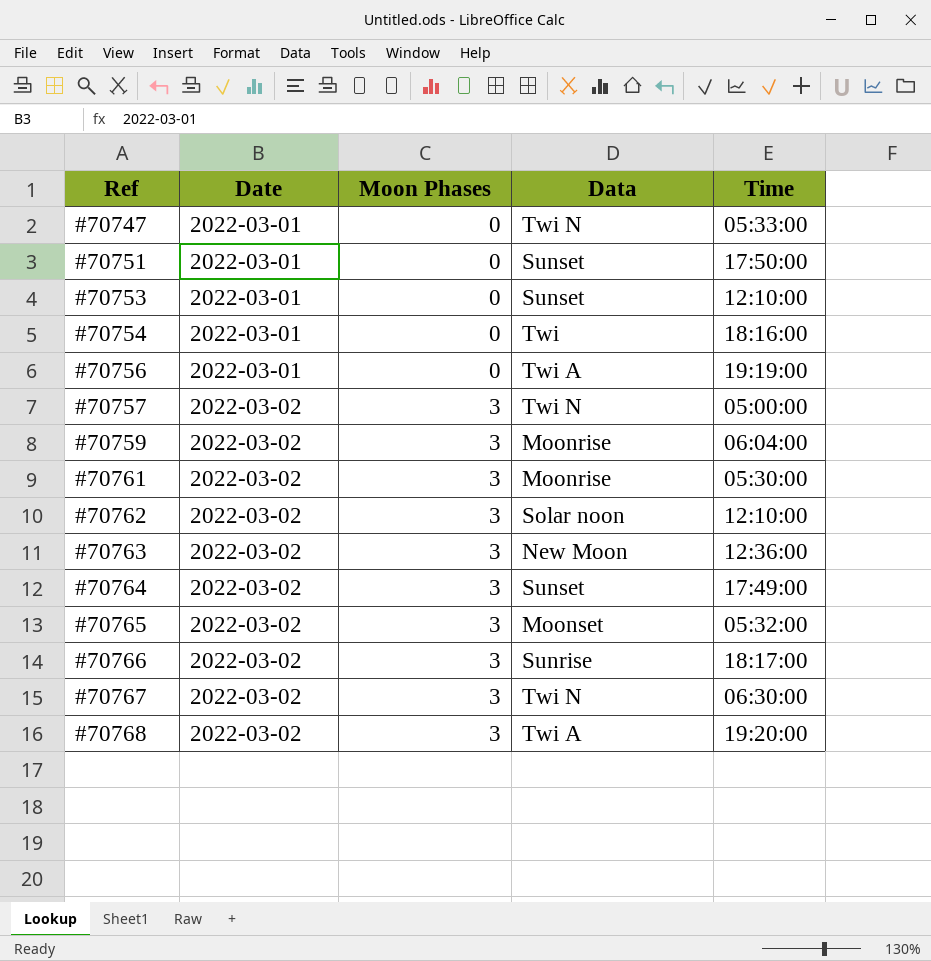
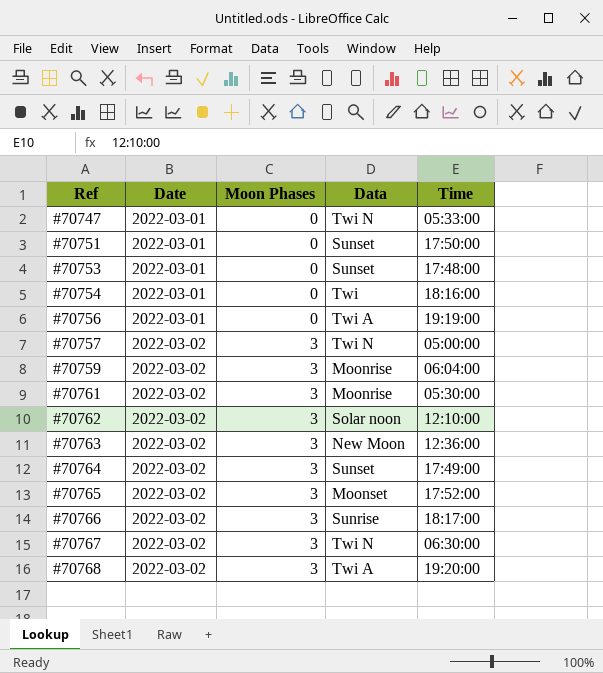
#70753 | Time: 12:10:00 -> 17:48:00
#70765 | Time: 05:32:00 -> 17:52:00

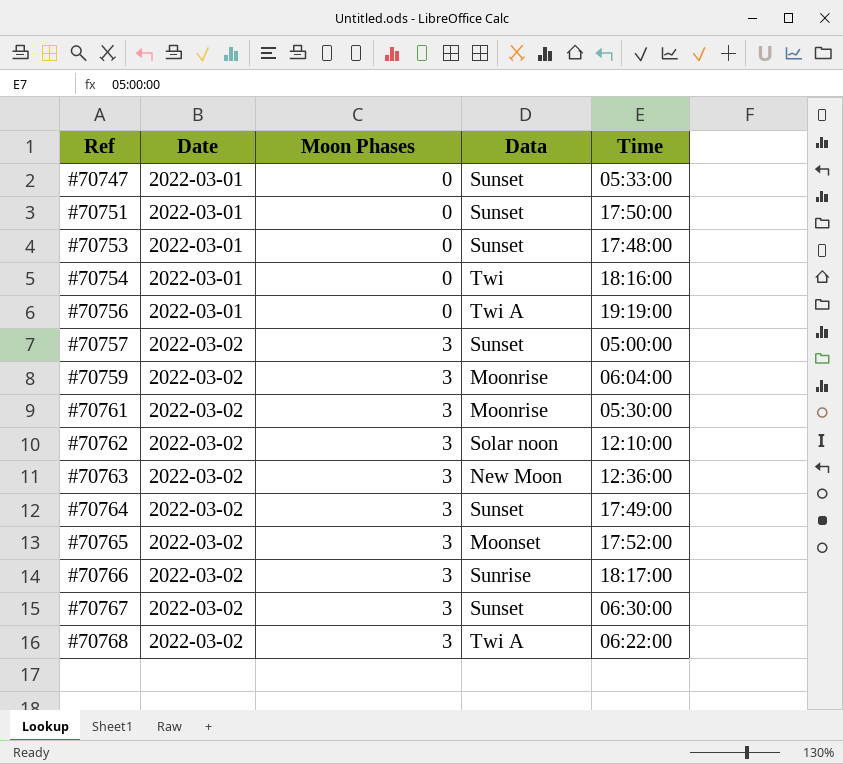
#70747 | Data: Twi N -> Sunset
#70757 | Data: Twi N -> Sunset
#70767 | Data: Twi N -> Sunset
#70768 | Time: 19:20:00 -> 06:22:00

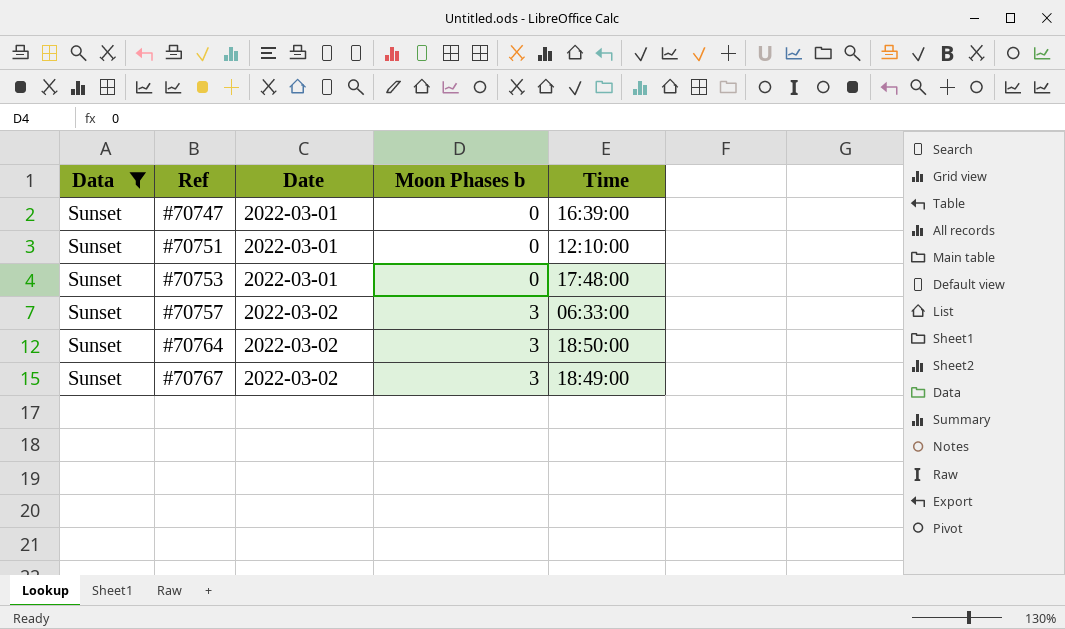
filter: none -> Data = Sunset
column Data | position: 4 -> 1
column name: Moon Phases -> Moon Phases b
#70747 | Time: 05:33:00 -> 16:39:00
#70751 | Time: 17:50:00 -> 12:10:00
#70757 | Time: 05:00:00 -> 06:33:00
#70764 | Time: 17:49:00 -> 18:50:00
#70767 | Time: 06:30:00 -> 18:49:00

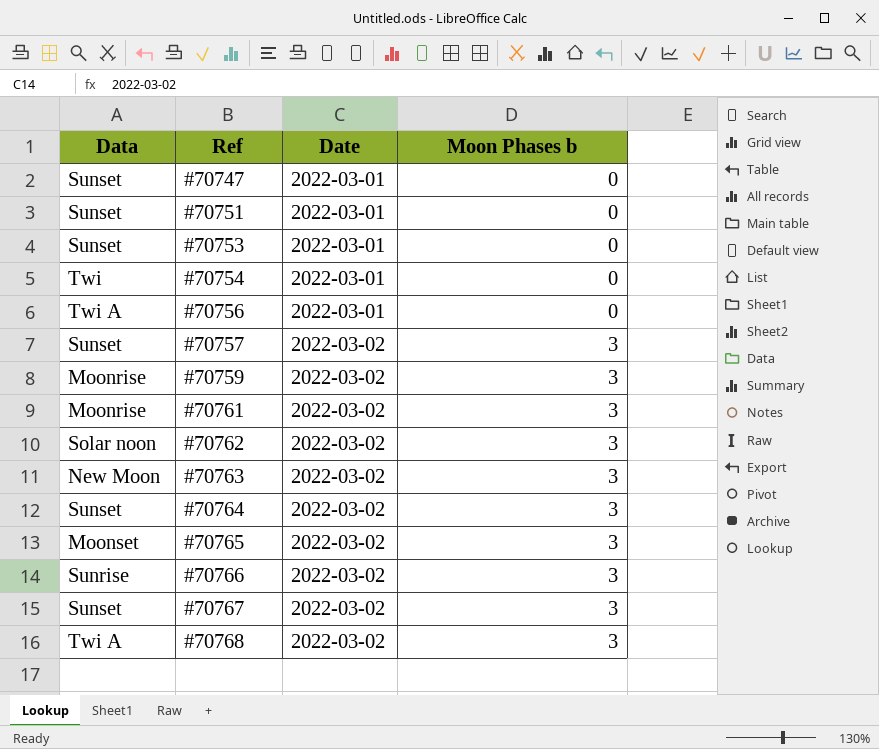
filter: Data = Sunset -> none
column Time | position: 5 -> none

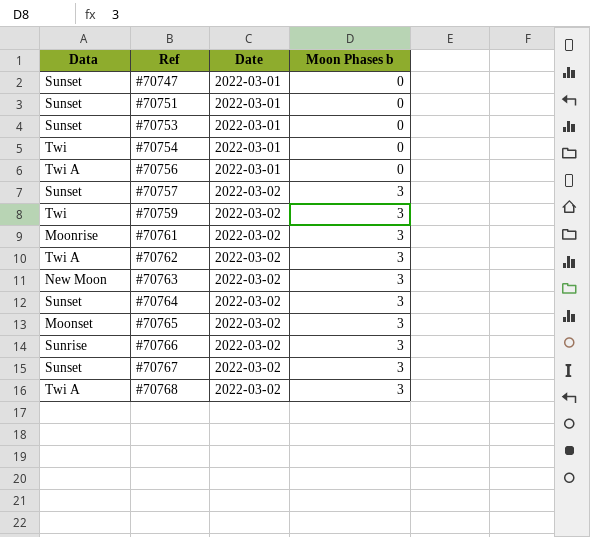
#70759 | Data: Moonrise -> Twi
#70762 | Data: Solar noon -> Twi A

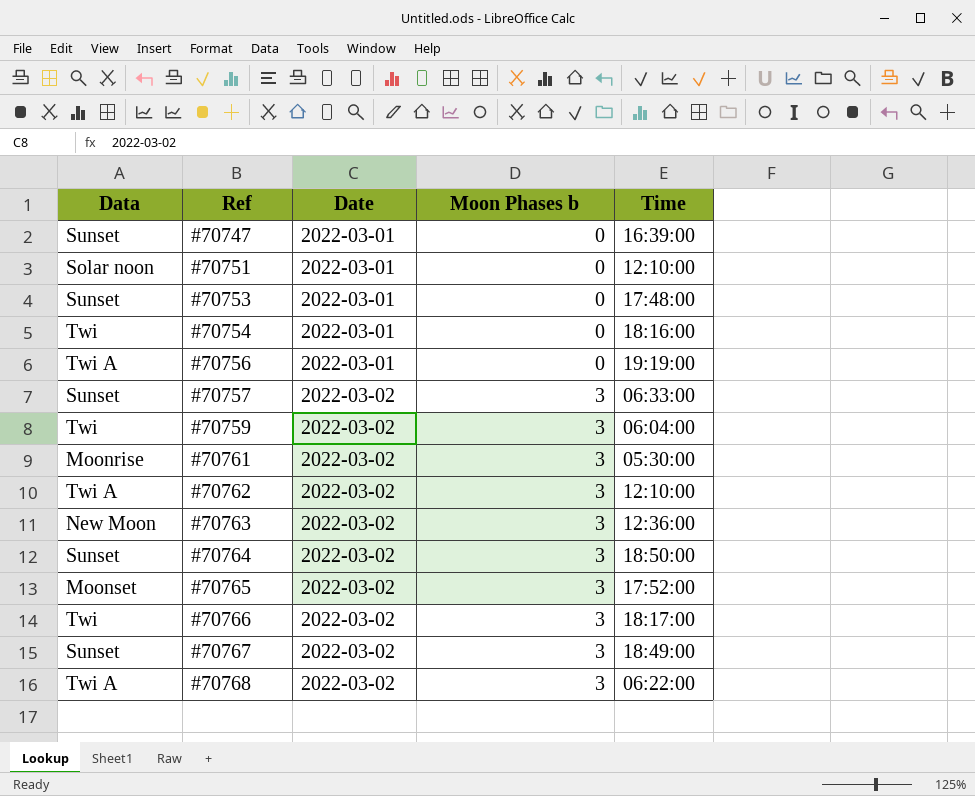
column Time | position: none -> 5
#70751 | Data: Sunset -> Solar noon
#70766 | Data: Sunrise -> Twi

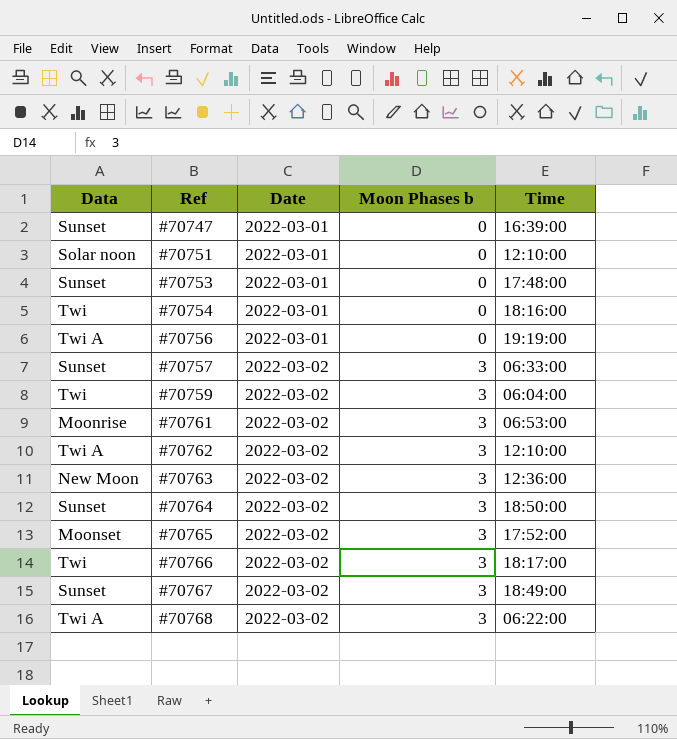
#70761 | Time: 05:30:00 -> 06:53:00

